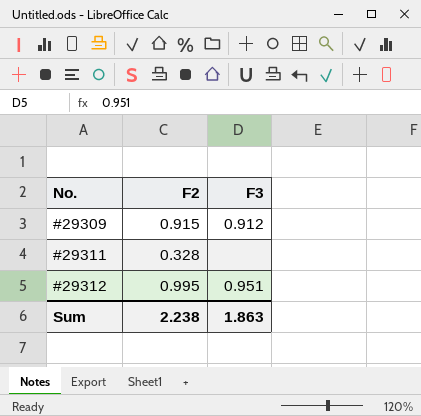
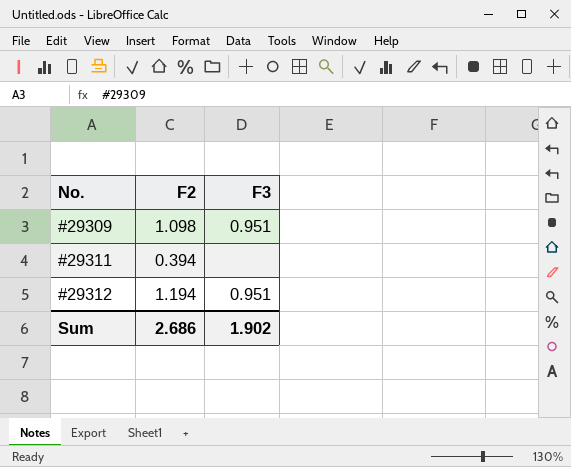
#29309 | F2: 0.915 -> 1.098
#29309 | F3: 0.912 -> 0.951
#29311 | F2: 0.328 -> 0.394
#29312 | F2: 0.995 -> 1.194
Sum | F2: 2.238 -> 2.686
Sum | F3: 1.863 -> 1.902

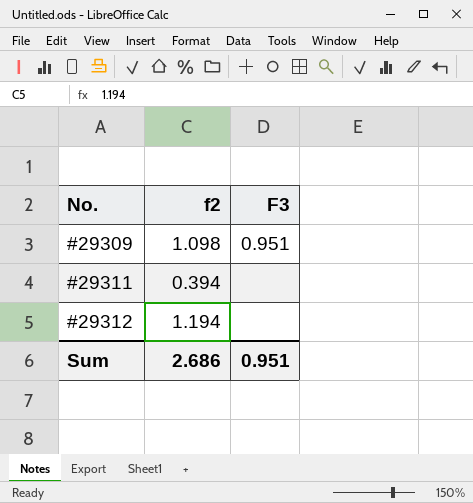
column name: F2 -> f2
#29312 | F3: 0.951 -> none
Sum | F3: 1.902 -> 0.951

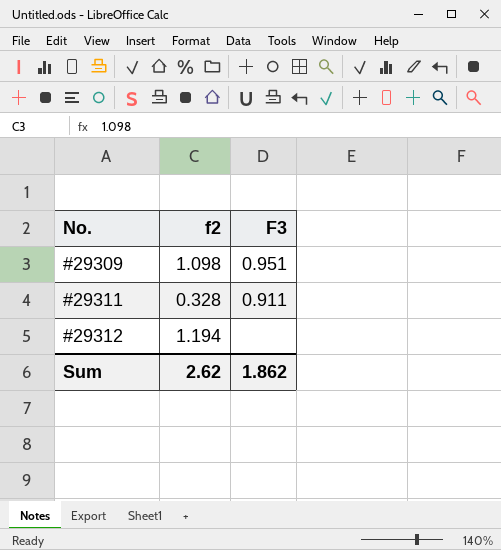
#29311 | f2: 0.394 -> 0.328
#29311 | F3: none -> 0.911
Sum | f2: 2.686 -> 2.62
Sum | F3: 0.951 -> 1.862

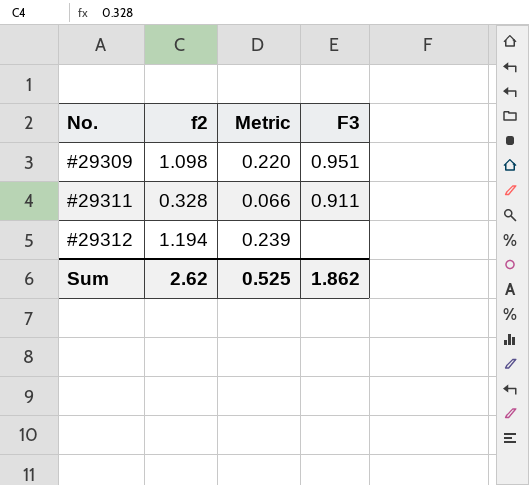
column Metric | formula: none -> [f2] * 0.2

